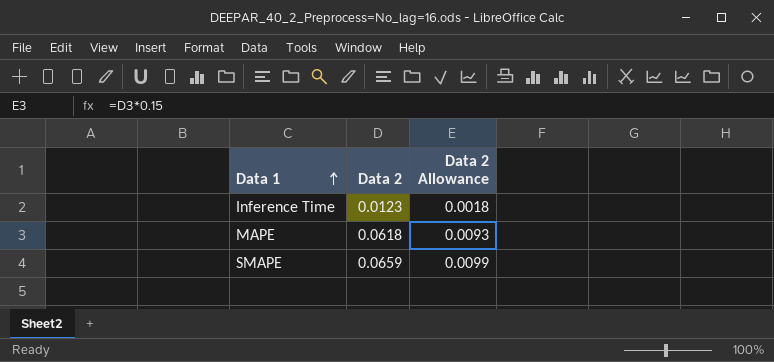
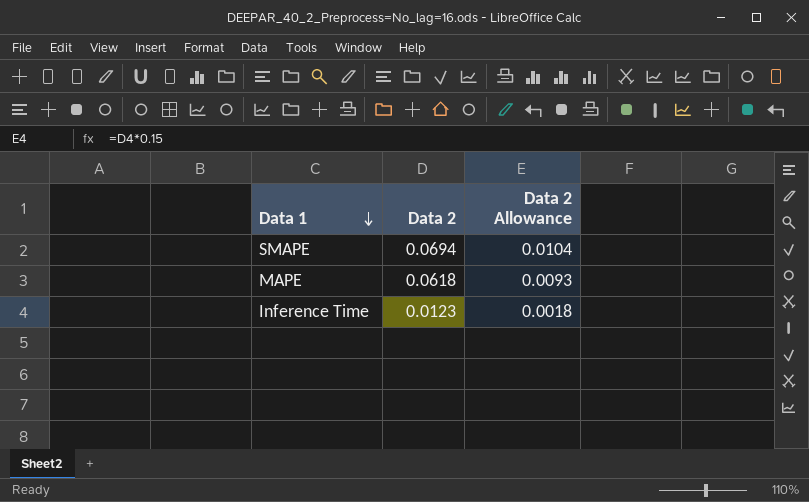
row order: Data 1 ascending -> Data 1 descending
SMAPE | Data 2: 0.0659 -> 0.0694
SMAPE | Data 2 Allowance: 0.0099 -> 0.0104

